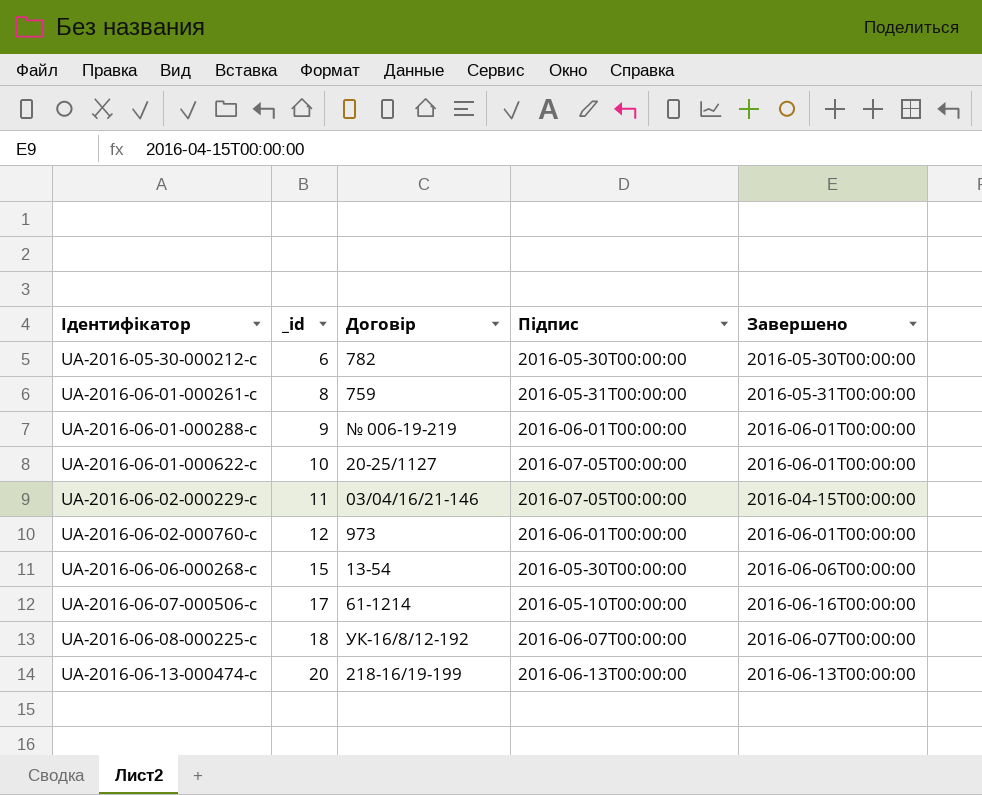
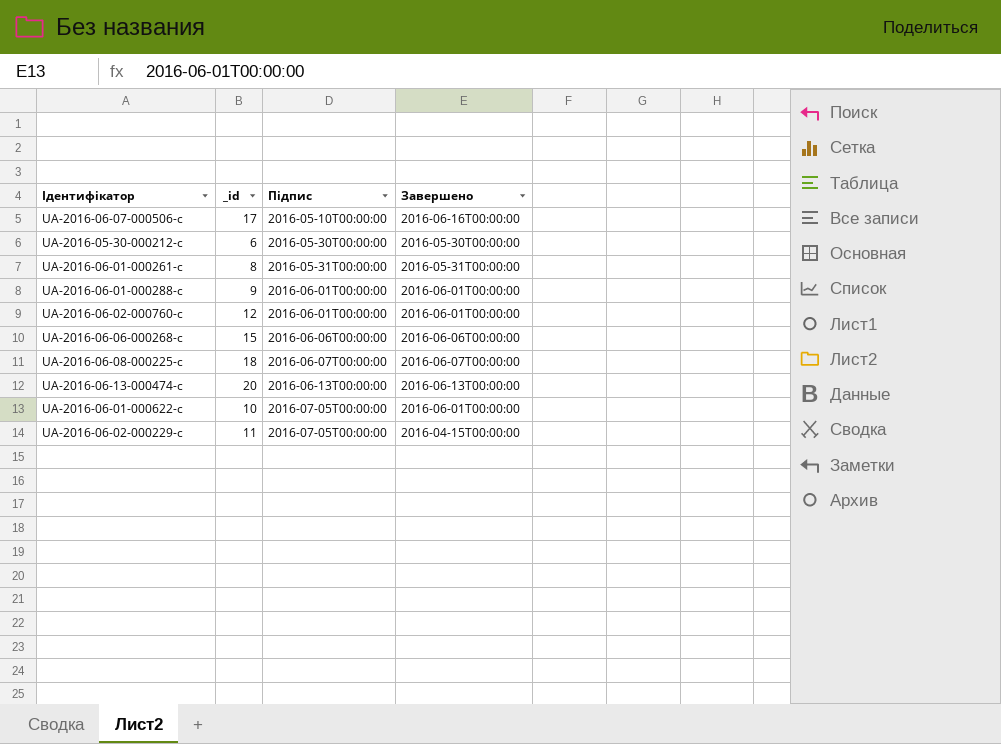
row order: Ідентифікатор ascending -> Підпис ascending
column Договір | position: 3 -> none
UA-2016-06-06-000268-c | Підпис: 2016-05-30T00:00:00 -> 2016-06-06T00:00:00

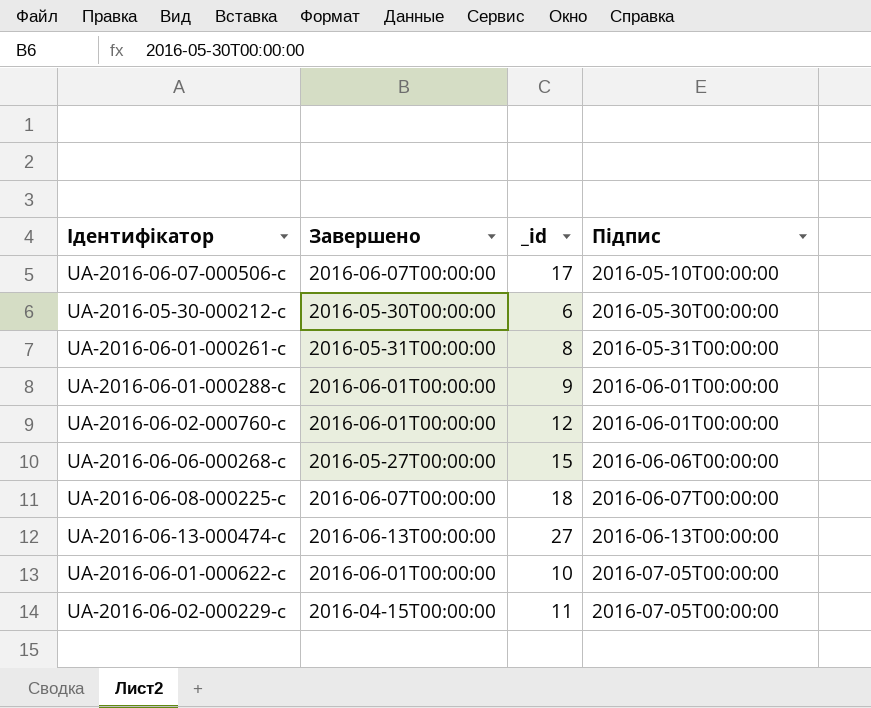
column Завершено | position: 4 -> 2
UA-2016-06-07-000506-c | Завершено: 2016-06-16T00:00:00 -> 2016-06-07T00:00:00
UA-2016-06-06-000268-c | Завершено: 2016-06-06T00:00:00 -> 2016-05-27T00:00:00
UA-2016-06-13-000474-c | _id: 20 -> 27

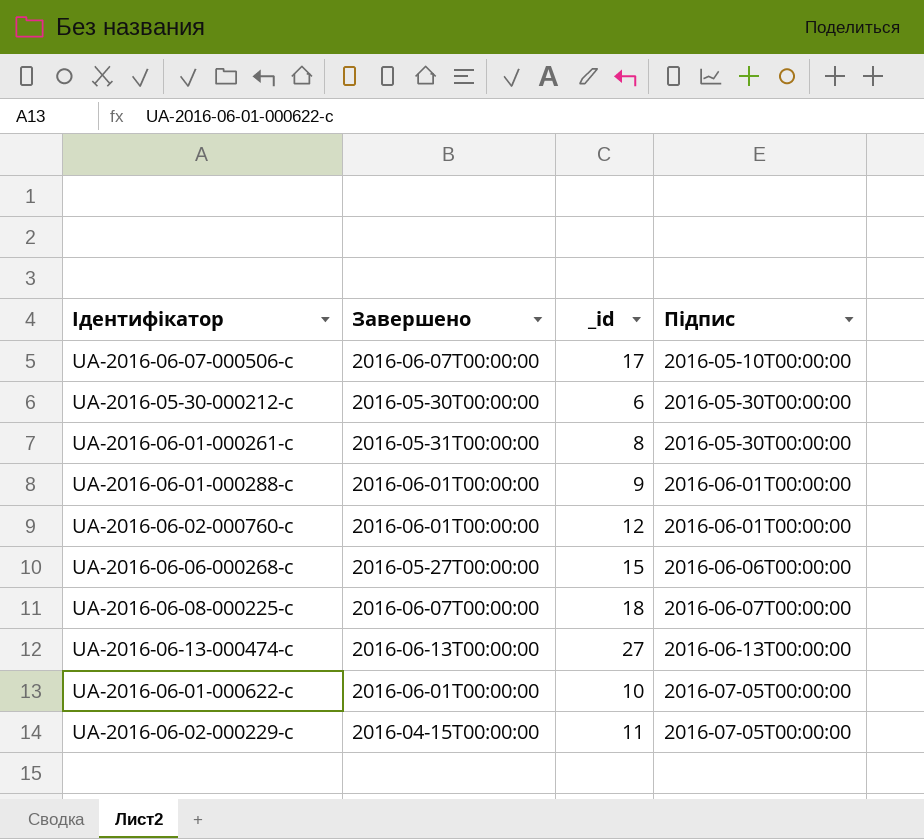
UA-2016-06-01-000261-c | Підпис: 2016-05-31T00:00:00 -> 2016-05-30T00:00:00

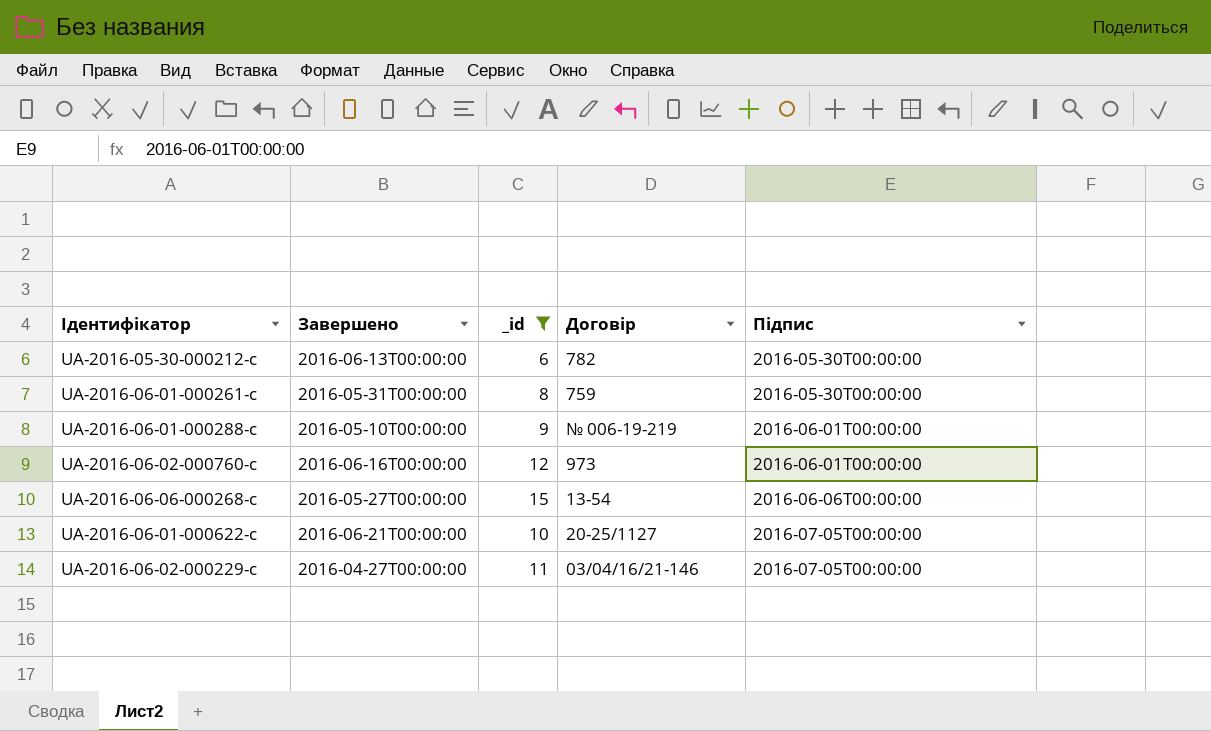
filter: none -> _id <= 15
column Договір | position: none -> 4
UA-2016-05-30-000212-c | Завершено: 2016-05-30T00:00:00 -> 2016-06-13T00:00:00
UA-2016-06-01-000288-c | Завершено: 2016-06-01T00:00:00 -> 2016-05-10T00:00:00
UA-2016-06-02-000760-c | Завершено: 2016-06-01T00:00:00 -> 2016-06-16T00:00:00
UA-2016-06-01-000622-c | Завершено: 2016-06-01T00:00:00 -> 2016-06-21T00:00:00
UA-2016-06-02-000229-c | Завершено: 2016-04-15T00:00:00 -> 2016-04-27T00:00:00

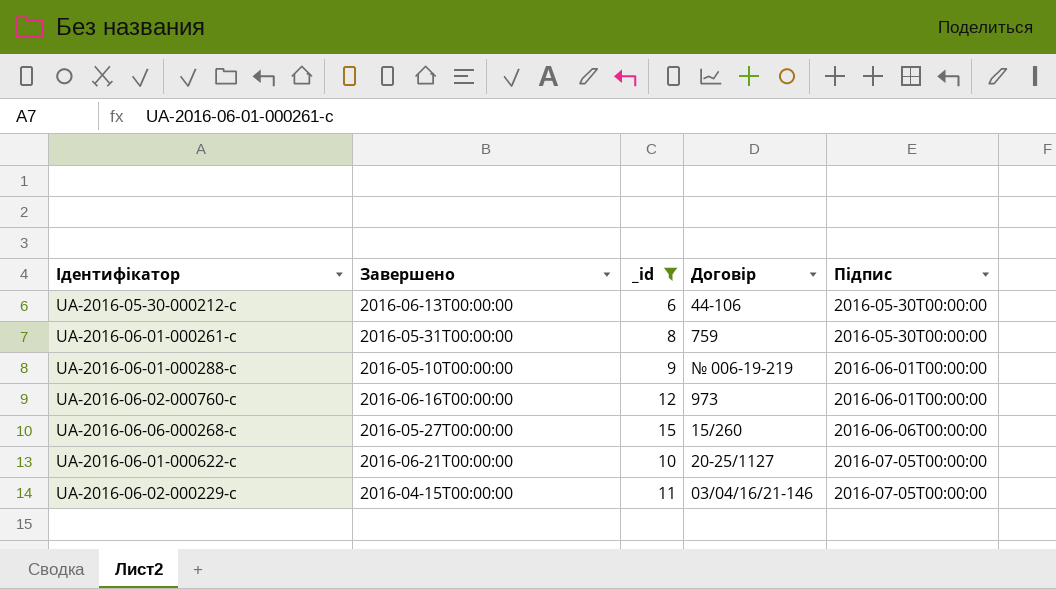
UA-2016-05-30-000212-c | Договір: 782 -> 44-106
UA-2016-06-06-000268-c | Договір: 13-54 -> 15/260
UA-2016-06-02-000229-c | Завершено: 2016-04-27T00:00:00 -> 2016-04-15T00:00:00

